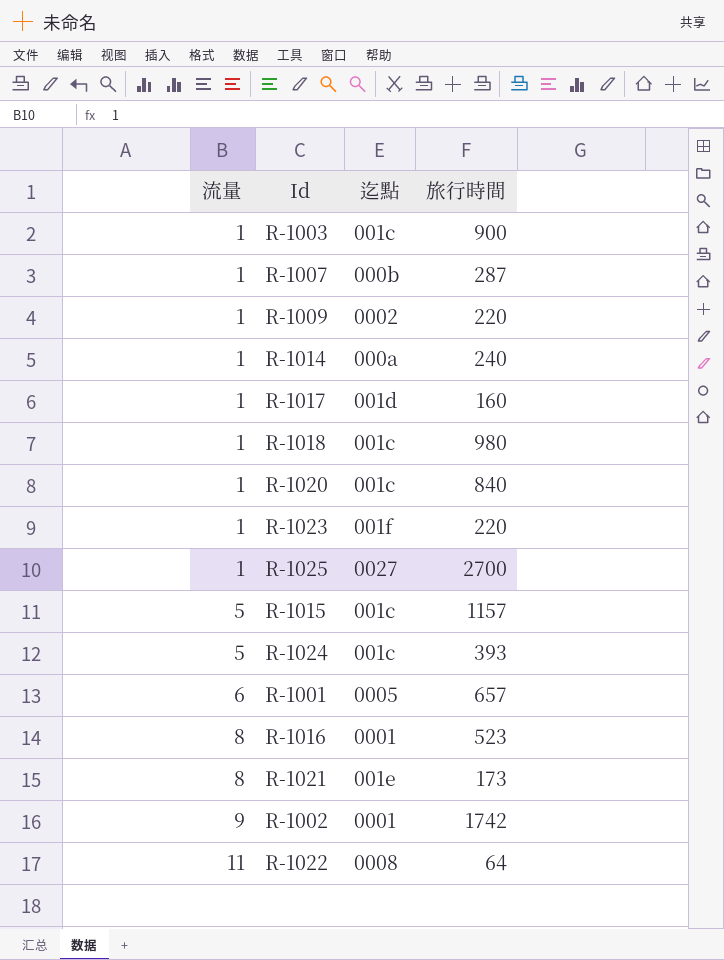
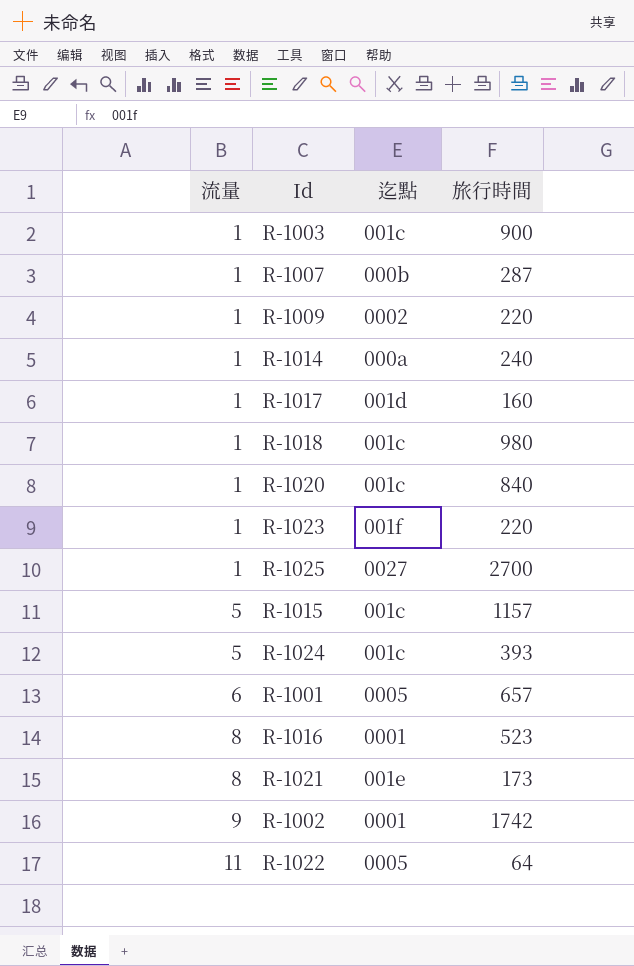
R-1022 | 迄點: 0008 -> 0005

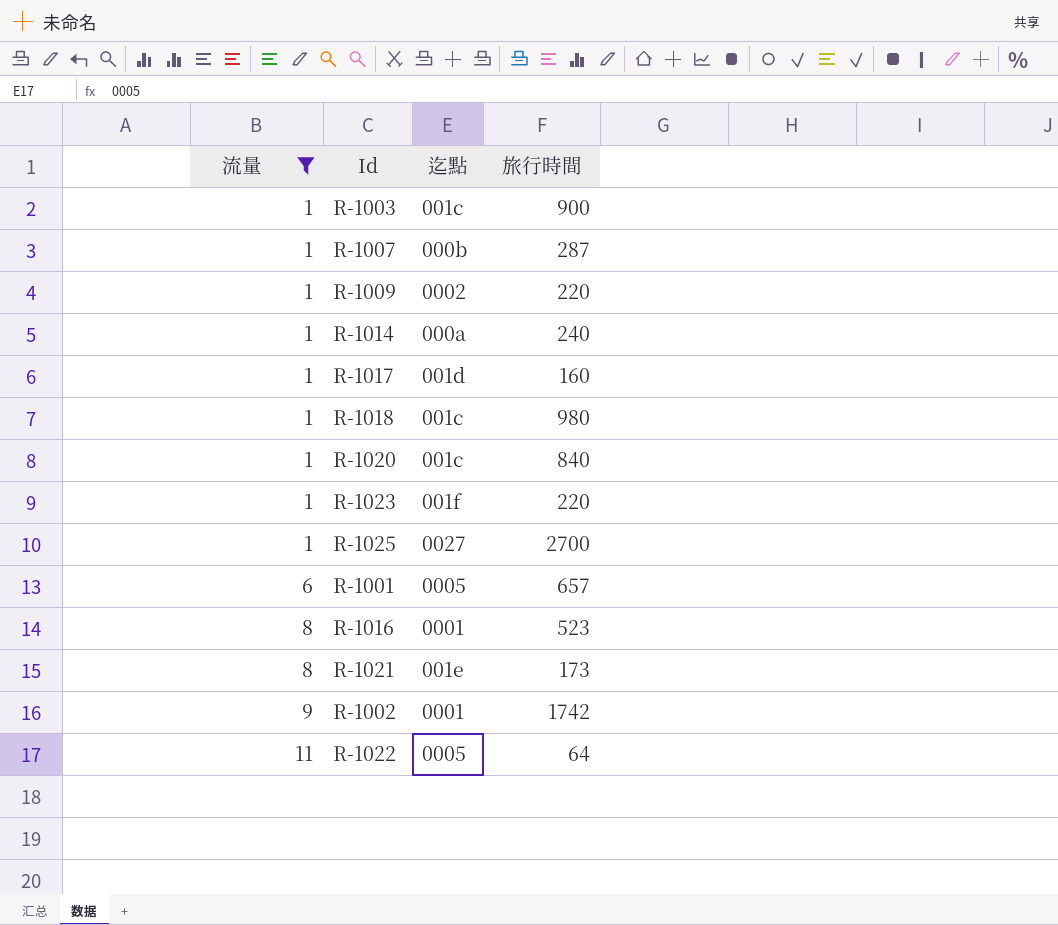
filter: none -> 流量 != 5

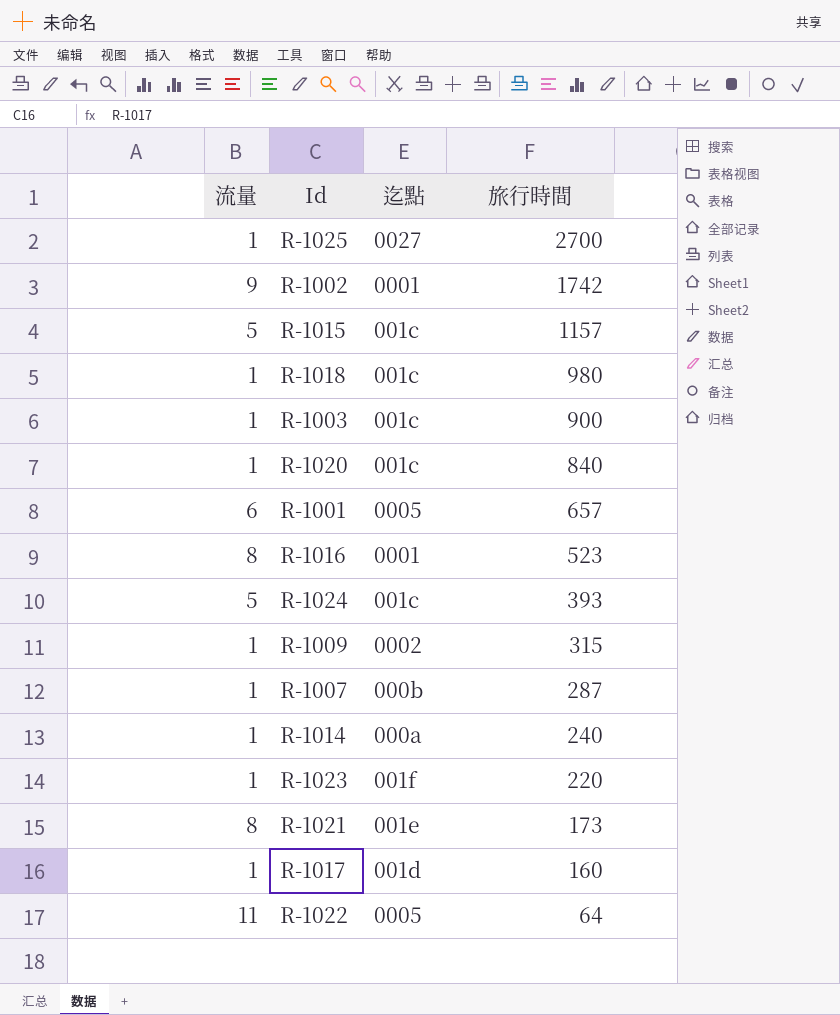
filter: 流量 != 5 -> none
row order: 流量 ascending -> 旅行時間 descending
R-1009 | 旅行時間: 220 -> 315

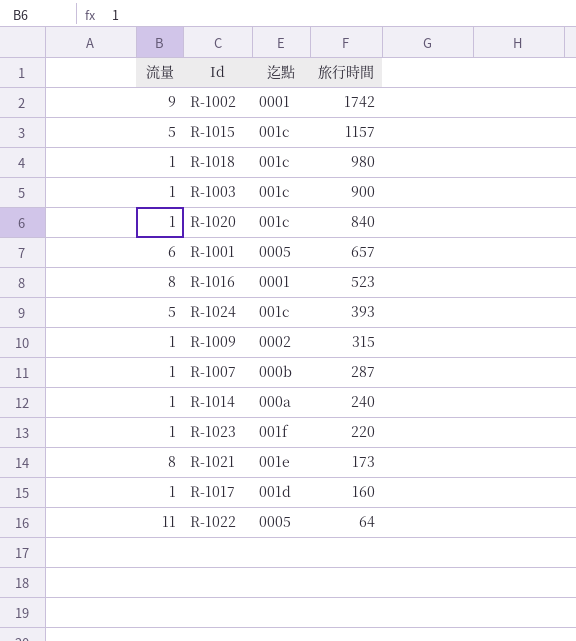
row R-1025: 1 | 0027 | 2700 -> none

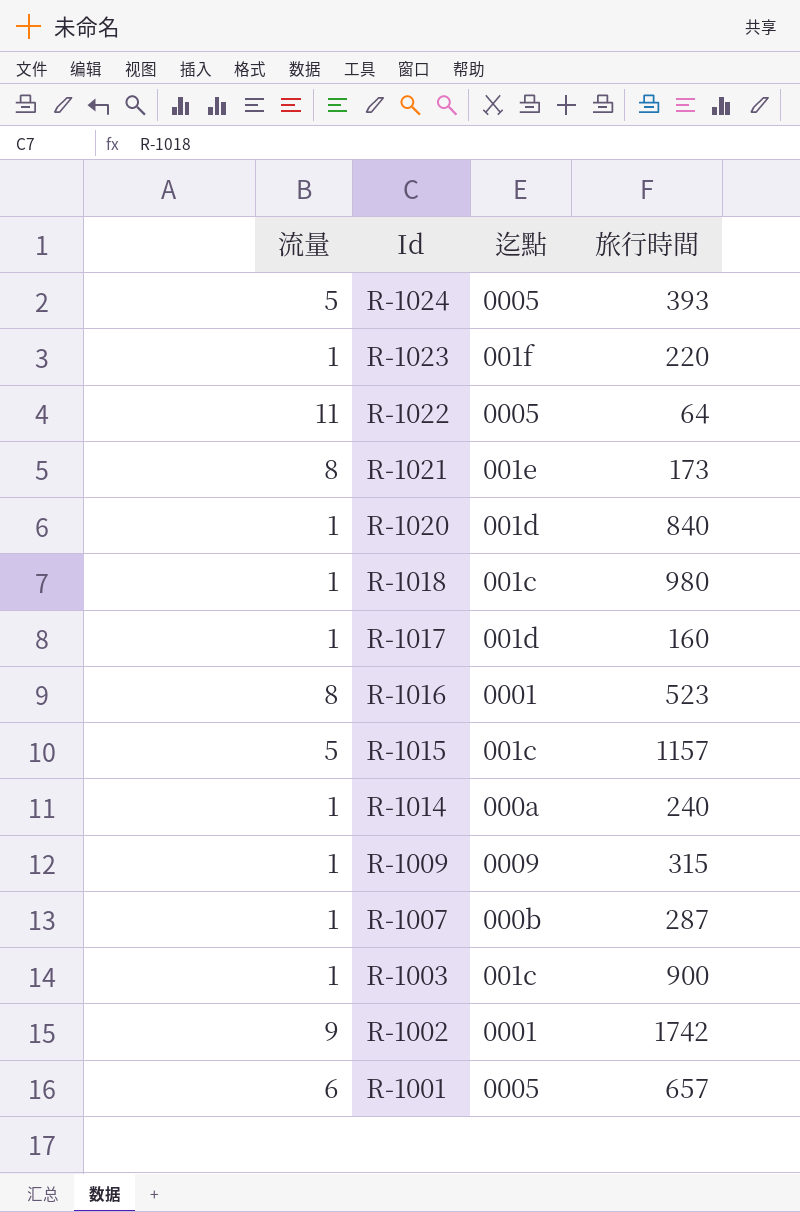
row order: 旅行時間 descending -> Id descending
R-1024 | 迄點: 001c -> 0005
R-1020 | 迄點: 001c -> 001d
R-1009 | 迄點: 0002 -> 0009

